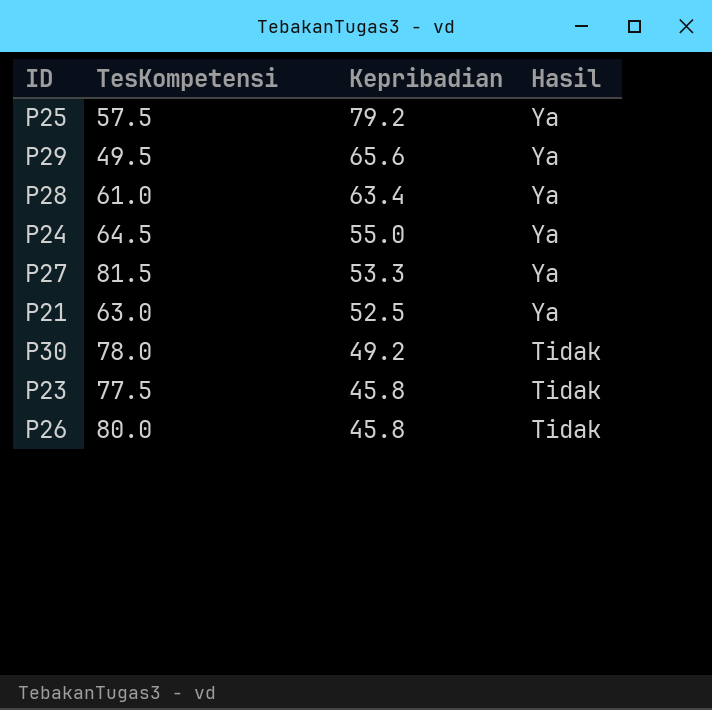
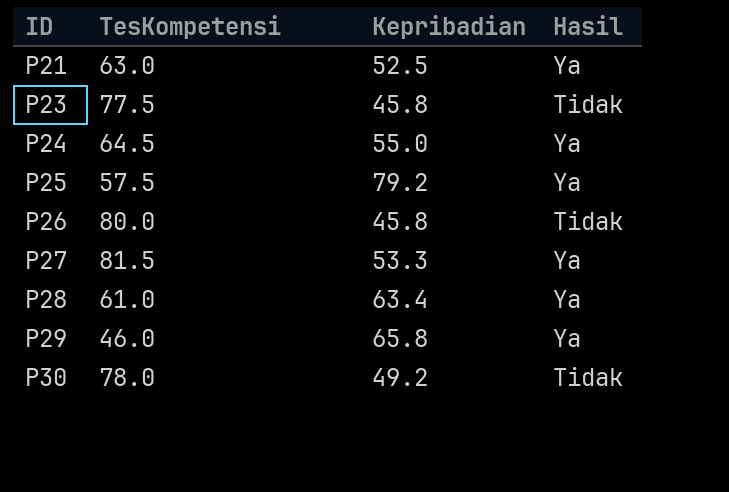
row order: Kepribadian descending -> ID ascending
P29 | TesKompetensi: 49.5 -> 46.0
P29 | Kepribadian: 65.6 -> 65.8

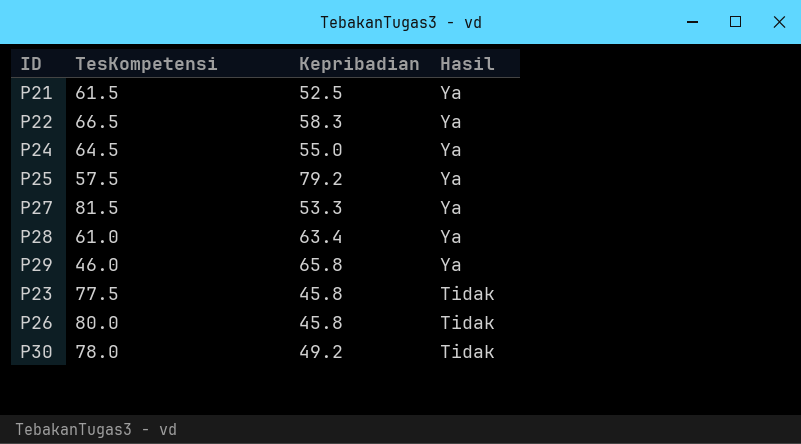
row order: ID ascending -> Hasil descending
P21 | TesKompetensi: 63.0 -> 61.5
row P22: none -> 66.5 | 58.3 | Ya

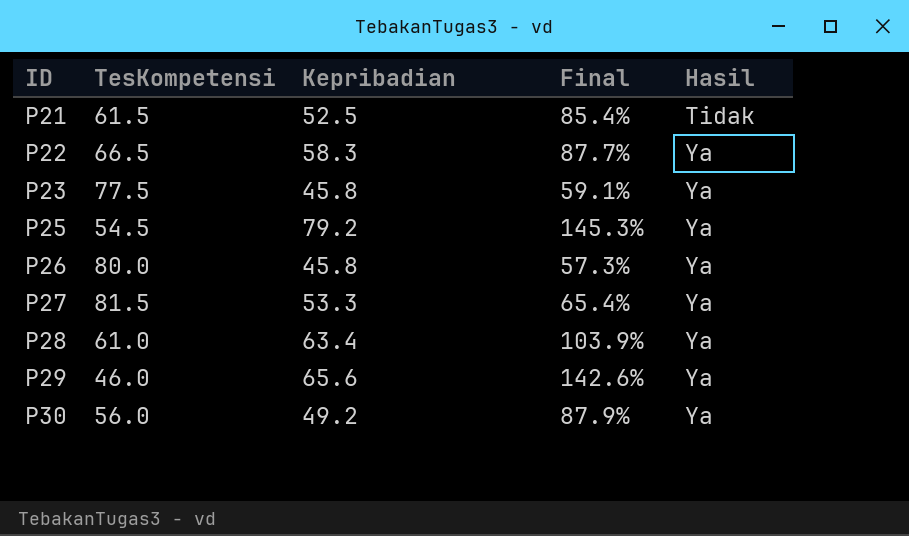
row order: Hasil descending -> ID ascending
column Final | formula: none -> [Kepribadian] / [TesKompetensi]
row P24: 64.5 | 55.0 | Ya -> none
P21 | Hasil: Ya -> Tidak
P23 | Hasil: Tidak -> Ya
P25 | TesKompetensi: 57.5 -> 54.5
P26 | Hasil: Tidak -> Ya
P29 | Kepribadian: 65.8 -> 65.6
P30 | TesKompetensi: 78.0 -> 56.0
P30 | Hasil: Tidak -> Ya

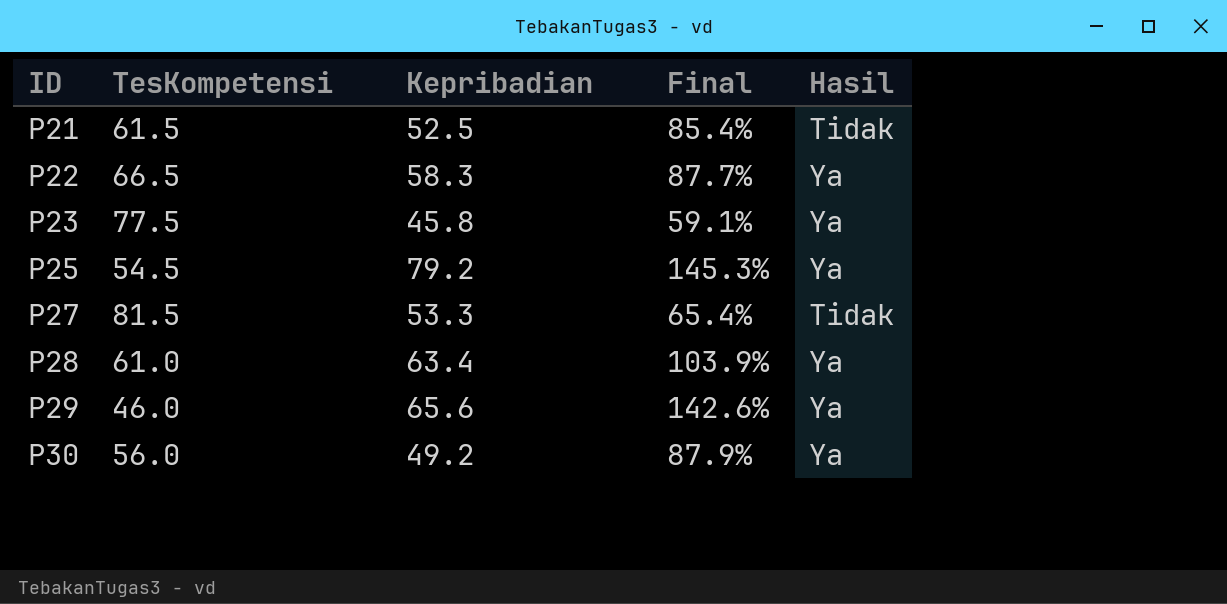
row P26: 80.0 | 45.8 | 57.3% | Ya -> none
P27 | Hasil: Ya -> Tidak

